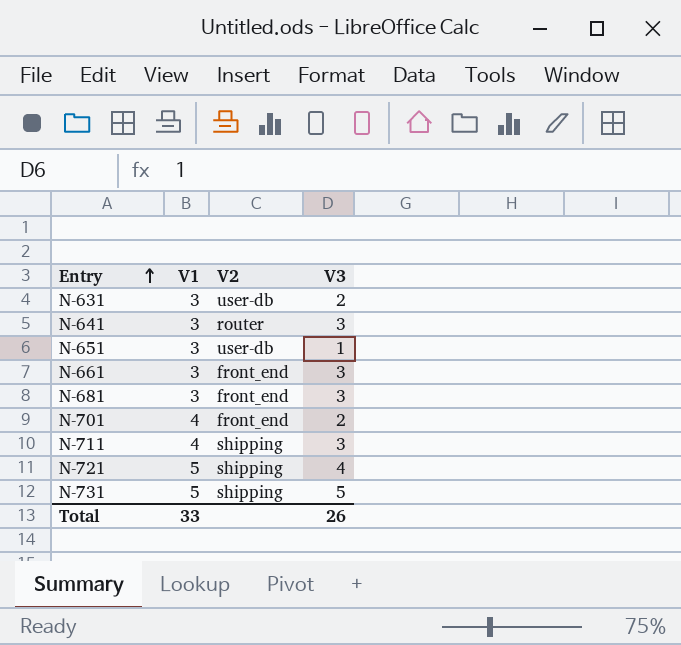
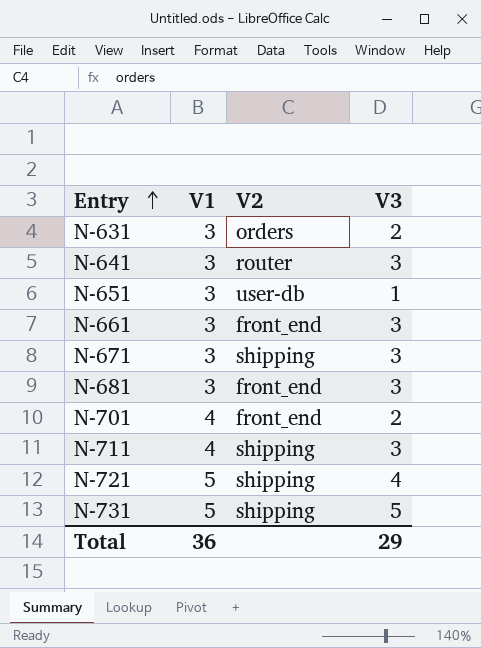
N-631 | V2: user-db -> orders
row N-671: none -> 3 | shipping | 3
Total | V1: 33 -> 36
Total | V3: 26 -> 29

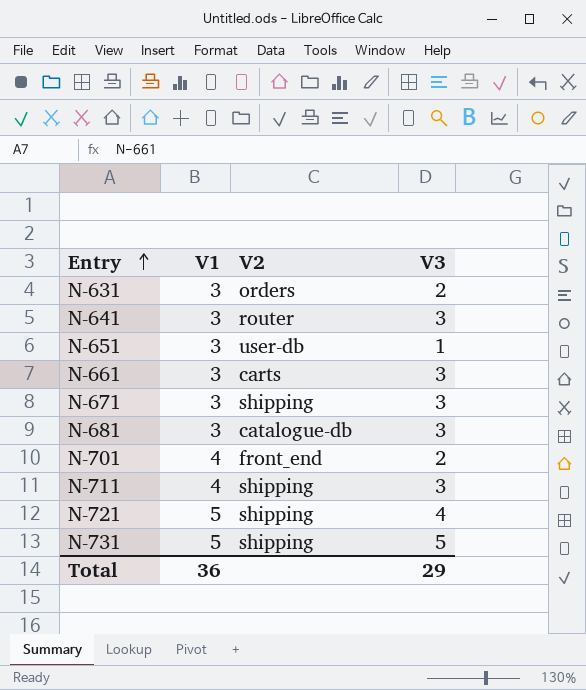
N-661 | V2: front_end -> carts
N-681 | V2: front_end -> catalogue-db

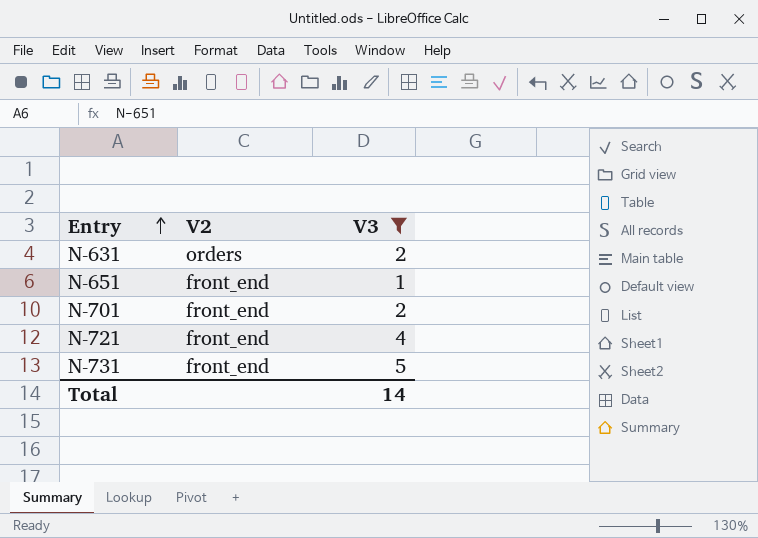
filter: none -> V3 != 3
column V1 | position: 2 -> none
N-651 | V2: user-db -> front_end
N-721 | V2: shipping -> front_end
N-731 | V2: shipping -> front_end
Total | V3: 29 -> 14

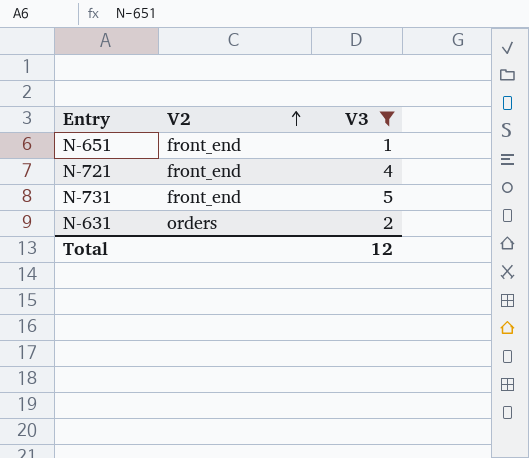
row order: Entry ascending -> V2 ascending
row N-701: front_end | 2 -> none
Total | V3: 14 -> 12

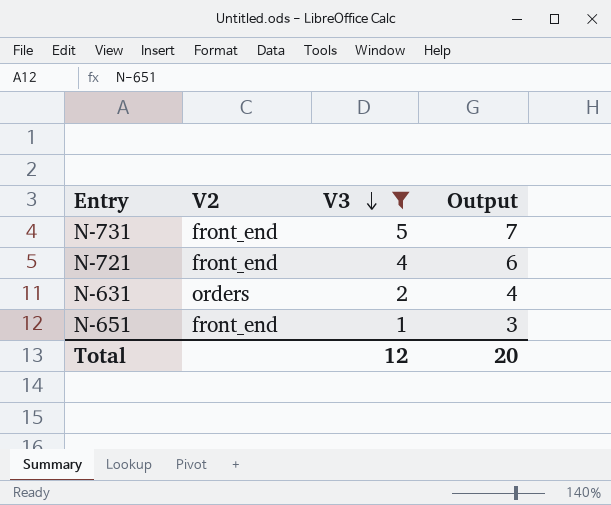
row order: V2 ascending -> V3 descending
column Output | formula: none -> [V3] + 2

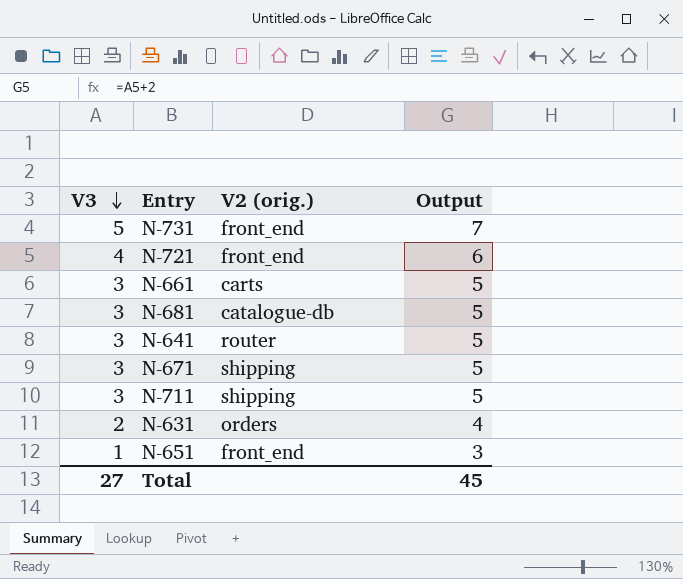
filter: V3 != 3 -> none
column V3 | position: 3 -> 1
column name: V2 -> V2 (orig.)
Total | V3: 12 -> 27
Total | Output: 20 -> 45

